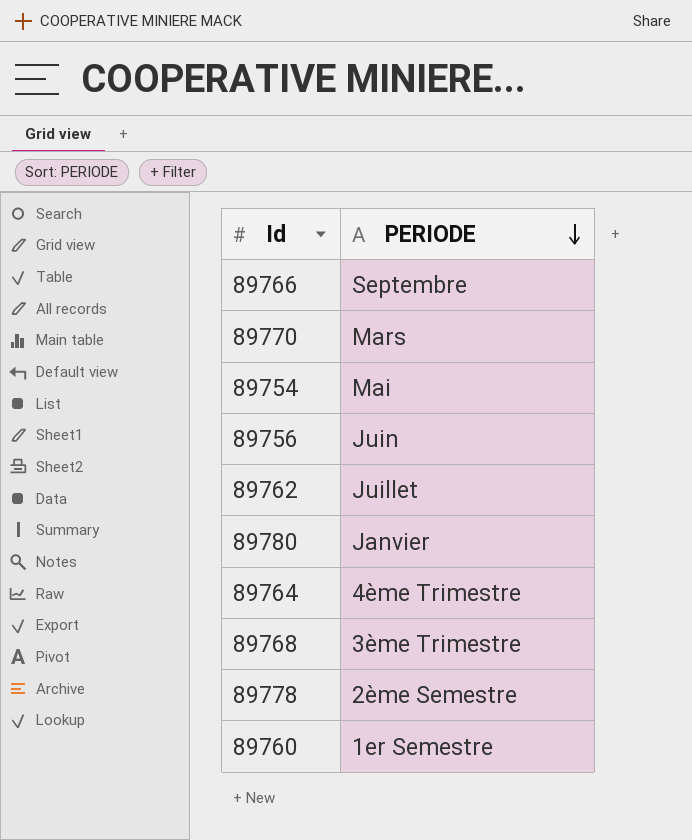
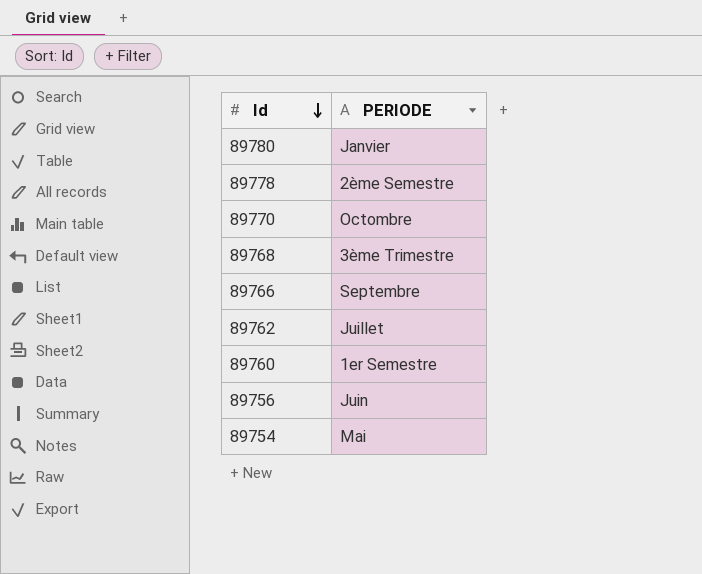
row order: PERIODE descending -> Id descending
row 89764: 4ème Trimestre -> none
89770 | PERIODE: Mars -> Octombre

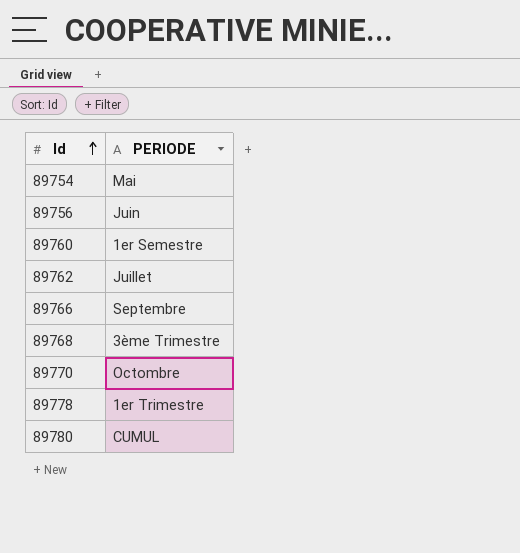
row order: Id descending -> Id ascending
89778 | PERIODE: 2ème Semestre -> 1er Trimestre
89780 | PERIODE: Janvier -> CUMUL

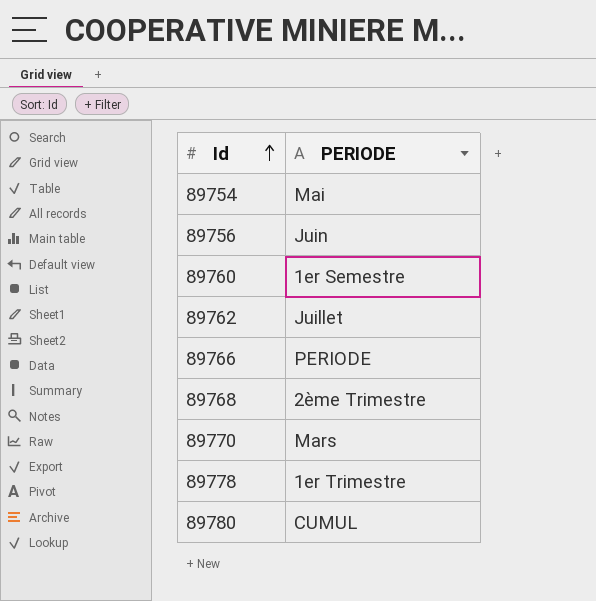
89766 | PERIODE: Septembre -> PERIODE
89768 | PERIODE: 3ème Trimestre -> 2ème Trimestre
89770 | PERIODE: Octombre -> Mars

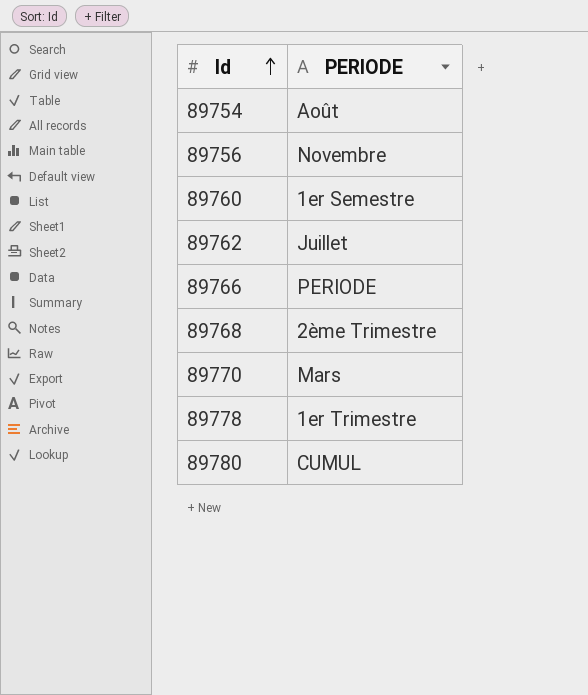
89754 | PERIODE: Mai -> Août
89756 | PERIODE: Juin -> Novembre

